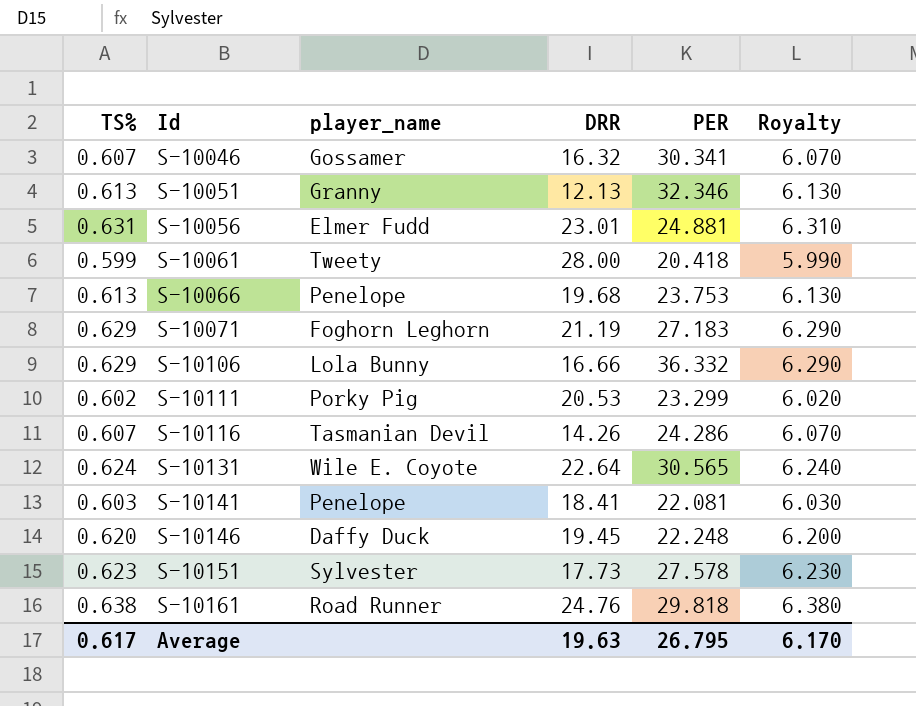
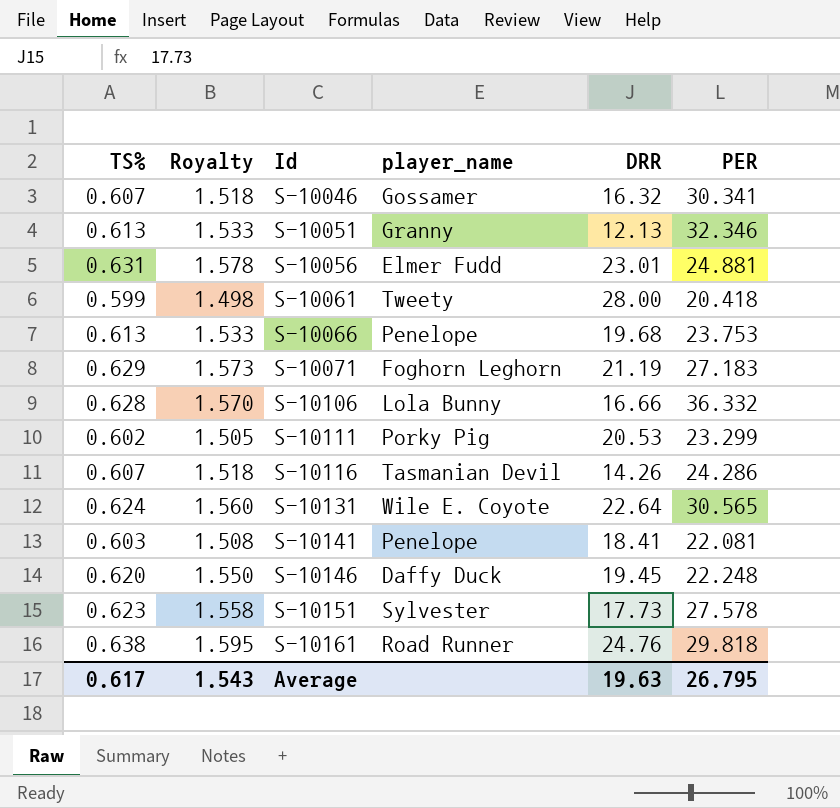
column Royalty | formula: [TS%] * 10 -> [TS%] * 2.5
column Royalty | position: 6 -> 2
S-10106 | TS%: 0.629 -> 0.628
Average | Royalty: 6.170 -> 1.543

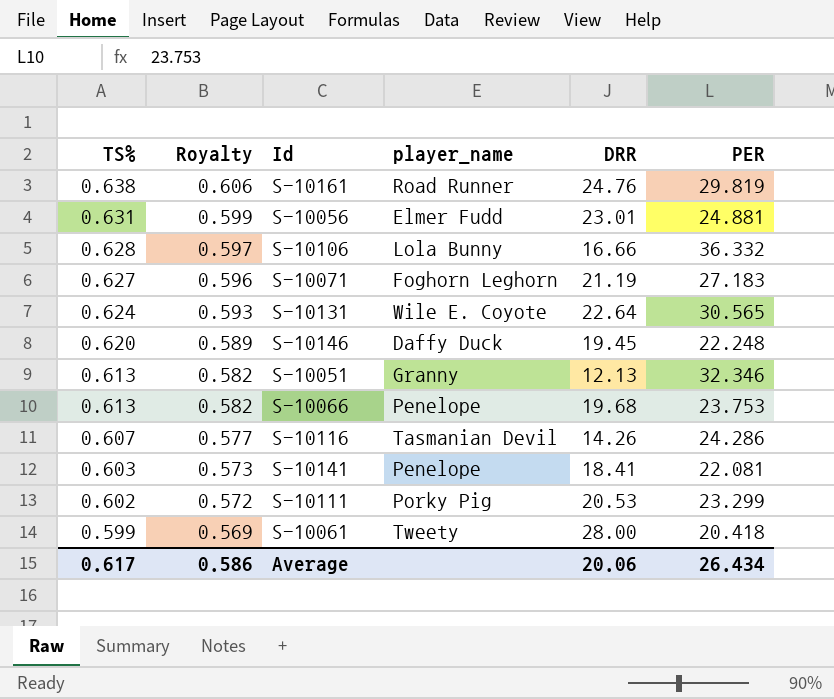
row order: Id ascending -> TS% descending
column Royalty | formula: [TS%] * 2.5 -> [TS%] * 0.95
row S-10046: 0.607 | 1.518 | Gossamer | 16.32 | 30.341 -> none
row S-10151: 0.623 | 1.558 | Sylvester | 17.73 | 27.578 -> none
S-10161 | PER: 29.818 -> 29.819
S-10071 | TS%: 0.629 -> 0.627
Average | Royalty: 1.543 -> 0.586
Average | DRR: 19.63 -> 20.06
Average | PER: 26.795 -> 26.434

